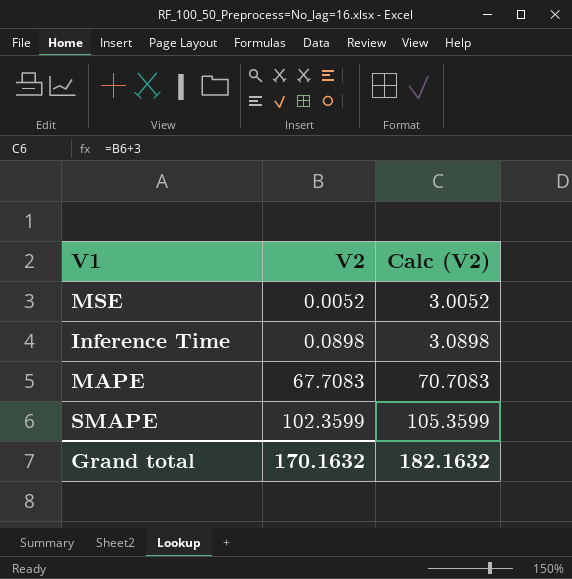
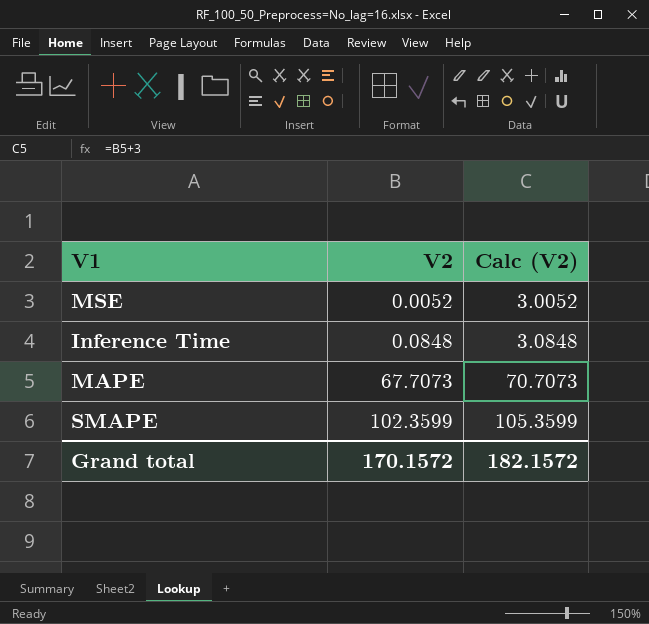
Inference Time | V2: 0.0898 -> 0.0848
Inference Time | Calc (V2): 3.0898 -> 3.0848
MAPE | V2: 67.7083 -> 67.7073
MAPE | Calc (V2): 70.7083 -> 70.7073
Grand total | V2: 170.1632 -> 170.1572
Grand total | Calc (V2): 182.1632 -> 182.1572

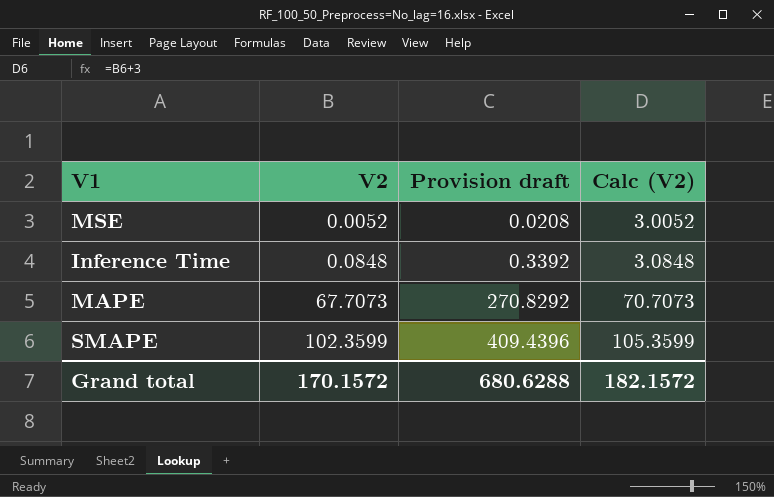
column Provision draft | formula: none -> [V2] * 4

